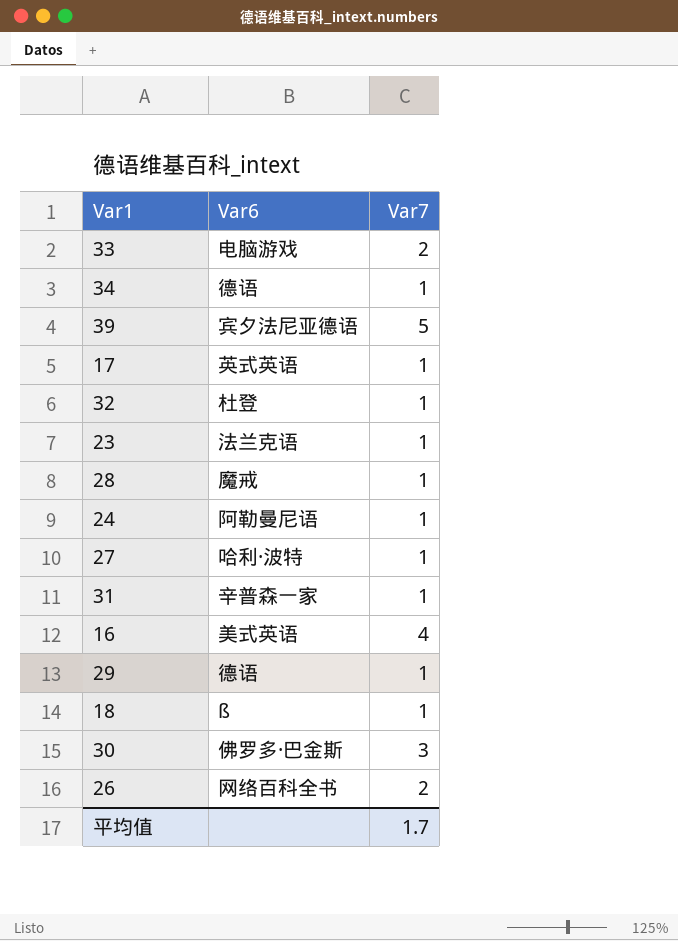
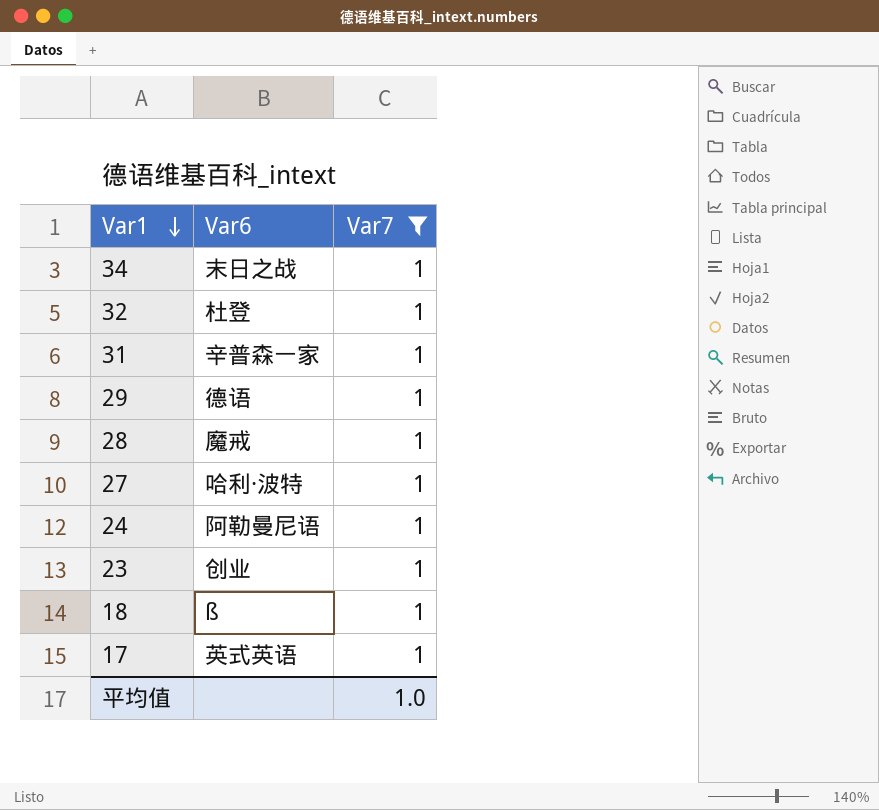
filter: none -> Var7 = 1
row order: none -> Var1 descending
34 | Var6: 德语 -> 末日之战
23 | Var6: 法兰克语 -> 创业
平均值 | Var7: 1.7 -> 1.0

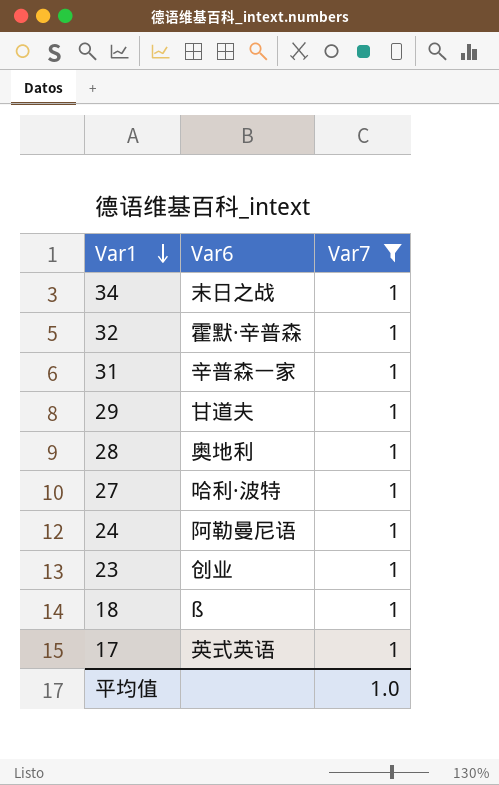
32 | Var6: 杜登 -> 霍默·辛普森
29 | Var6: 德语 -> 甘道夫
28 | Var6: 魔戒 -> 奥地利

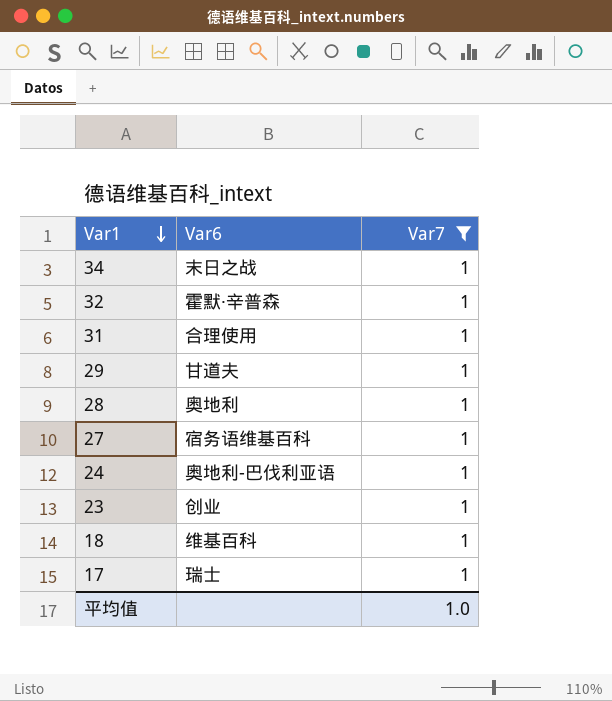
31 | Var6: 辛普森一家 -> 合理使用
27 | Var6: 哈利·波特 -> 宿务语维基百科
24 | Var6: 阿勒曼尼语 -> 奥地利-巴伐利亚语
18 | Var6: ß -> 维基百科
17 | Var6: 英式英语 -> 瑞士

